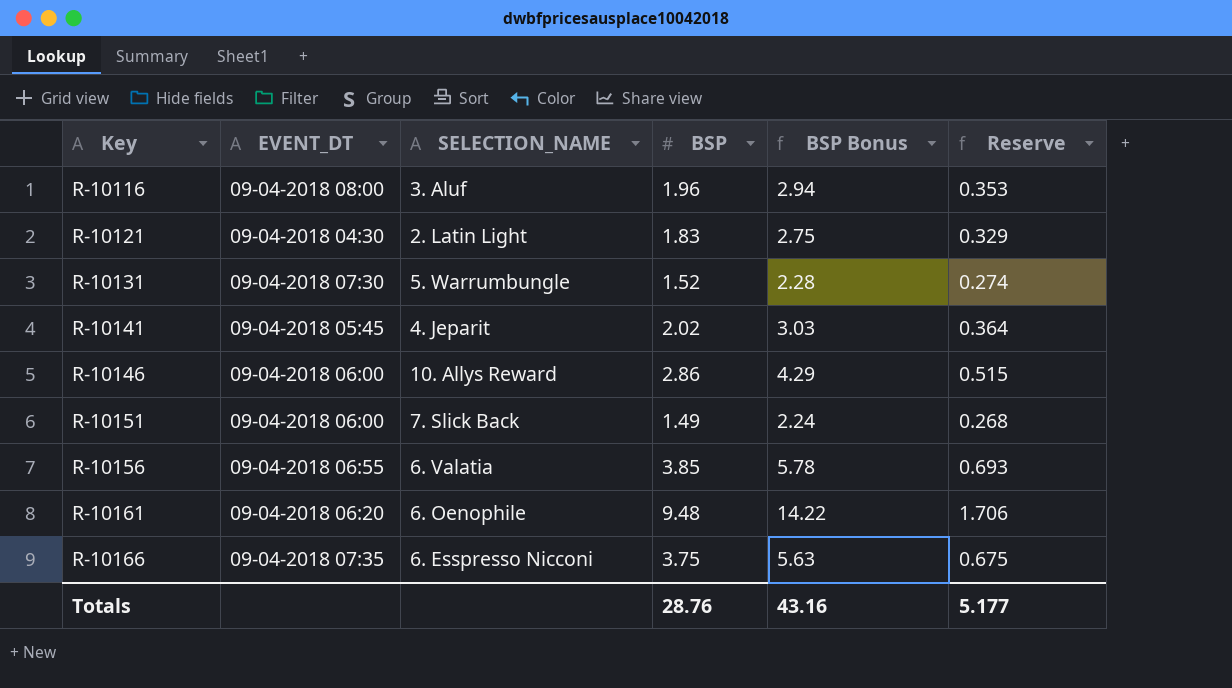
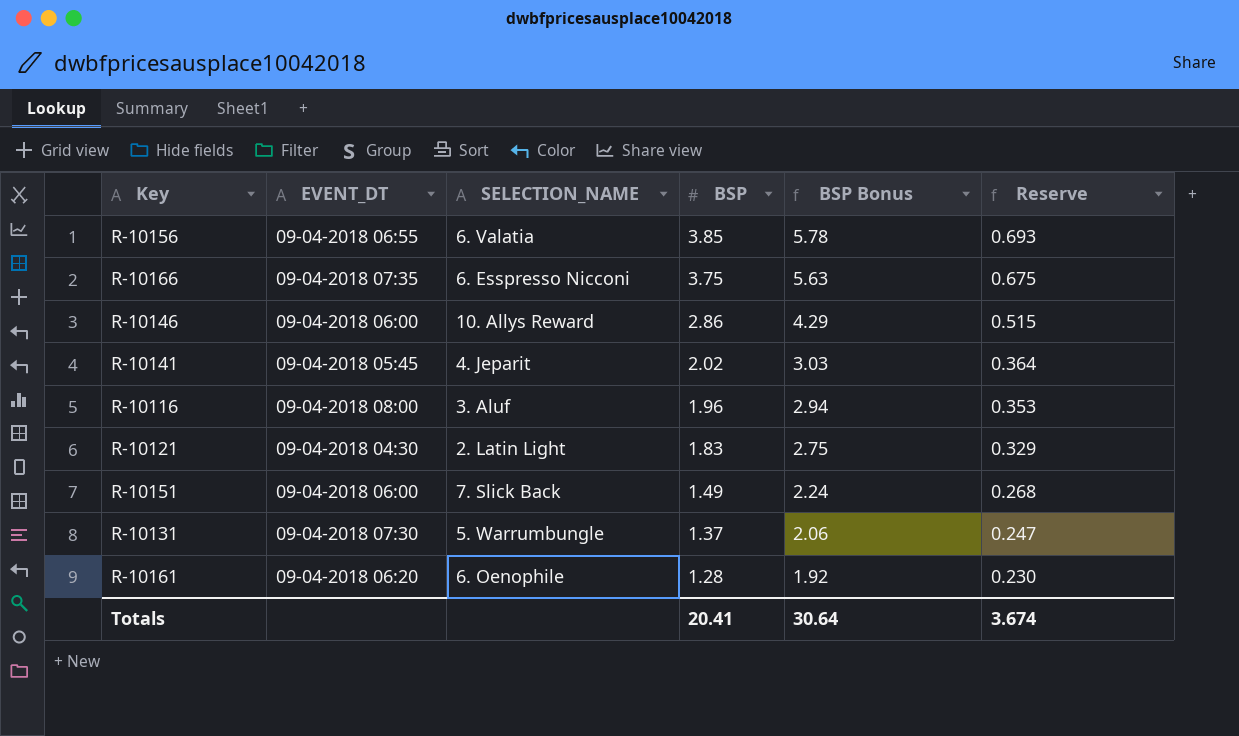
row order: Key ascending -> BSP descending
R-10131 | BSP: 1.52 -> 1.37
R-10131 | BSP Bonus: 2.28 -> 2.06
R-10131 | Reserve: 0.274 -> 0.247
R-10161 | BSP: 9.48 -> 1.28
R-10161 | BSP Bonus: 14.22 -> 1.92
R-10161 | Reserve: 1.706 -> 0.230
Totals | BSP: 28.76 -> 20.41
Totals | BSP Bonus: 43.16 -> 30.64
Totals | Reserve: 5.177 -> 3.674

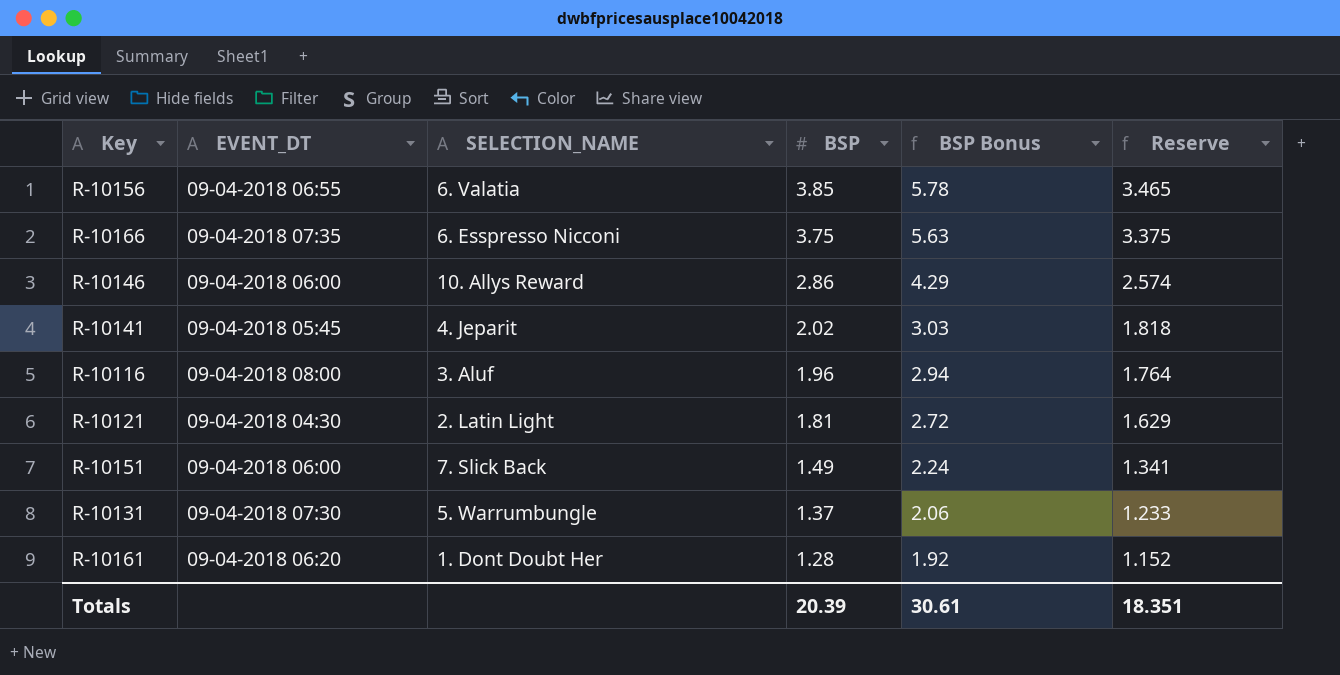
column Reserve | formula: [BSP] * 0.18 -> [BSP] * 0.9
R-10121 | BSP: 1.83 -> 1.81
R-10121 | BSP Bonus: 2.75 -> 2.72
R-10161 | SELECTION_NAME: 6. Oenophile -> 1. Dont Doubt Her
Totals | BSP: 20.41 -> 20.39
Totals | BSP Bonus: 30.64 -> 30.61
Totals | Reserve: 3.674 -> 18.351

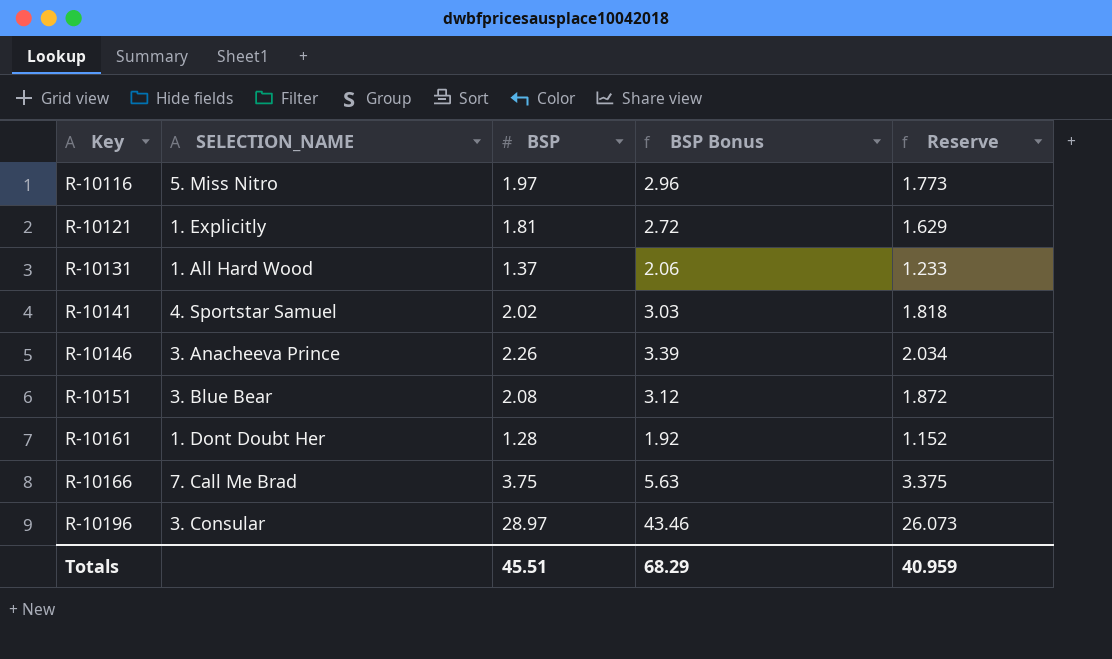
row order: BSP descending -> Key ascending
column EVENT_DT | position: 2 -> none
row R-10156: 09-04-2018 06:55 | 6. Valatia | 3.85 | 5.78 | 3.465 -> none
R-10116 | SELECTION_NAME: 3. Aluf -> 5. Miss Nitro
R-10116 | BSP: 1.96 -> 1.97
R-10116 | BSP Bonus: 2.94 -> 2.96
R-10116 | Reserve: 1.764 -> 1.773
R-10121 | SELECTION_NAME: 2. Latin Light -> 1. Explicitly
R-10131 | SELECTION_NAME: 5. Warrumbungle -> 1. All Hard Wood
R-10141 | SELECTION_NAME: 4. Jeparit -> 4. Sportstar Samuel
R-10146 | SELECTION_NAME: 10. Allys Reward -> 3. Anacheeva Prince
R-10146 | BSP: 2.86 -> 2.26
R-10146 | BSP Bonus: 4.29 -> 3.39
R-10146 | Reserve: 2.574 -> 2.034
R-10151 | SELECTION_NAME: 7. Slick Back -> 3. Blue Bear
R-10151 | BSP: 1.49 -> 2.08
R-10151 | BSP Bonus: 2.24 -> 3.12
R-10151 | Reserve: 1.341 -> 1.872
R-10166 | SELECTION_NAME: 6. Esspresso Nicconi -> 7. Call Me Brad
row R-10196: none -> 3. Consular | 28.97 | 43.46 | 26.073
Totals | BSP: 20.39 -> 45.51
Totals | BSP Bonus: 30.61 -> 68.29
Totals | Reserve: 18.351 -> 40.959

